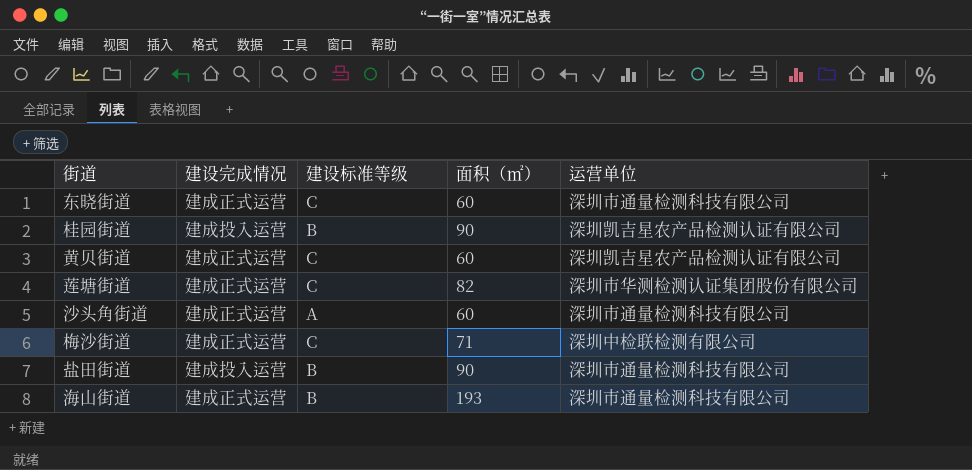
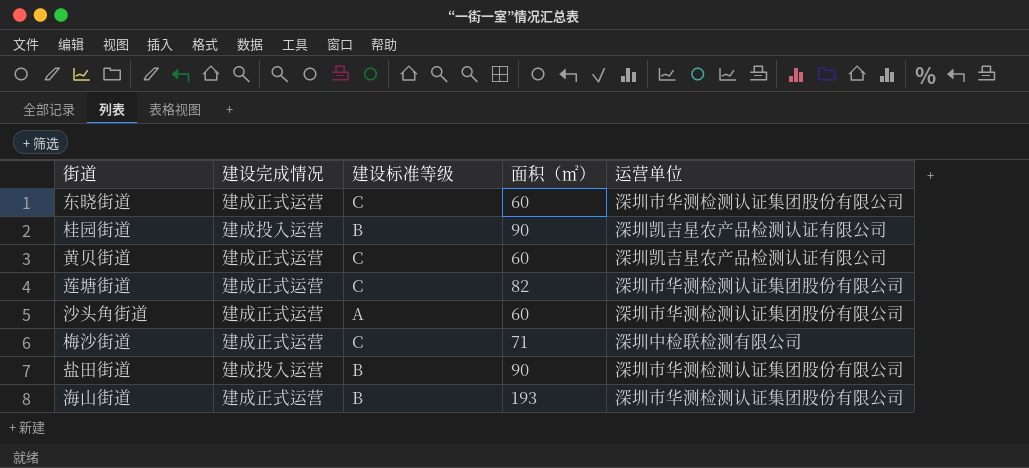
东晓街道 | 运营单位: 深圳市通量检测科技有限公司 -> 深圳市华测检测认证集团股份有限公司
沙头角街道 | 运营单位: 深圳市通量检测科技有限公司 -> 深圳市华测检测认证集团股份有限公司
盐田街道 | 运营单位: 深圳市通量检测科技有限公司 -> 深圳市华测检测认证集团股份有限公司
海山街道 | 运营单位: 深圳市通量检测科技有限公司 -> 深圳市华测检测认证集团股份有限公司

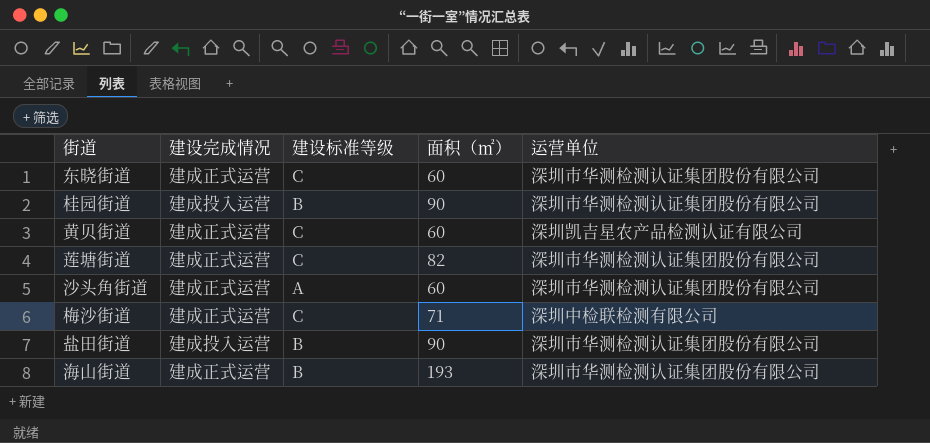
桂园街道 | 运营单位: 深圳凯吉星农产品检测认证有限公司 -> 深圳市华测检测认证集团股份有限公司

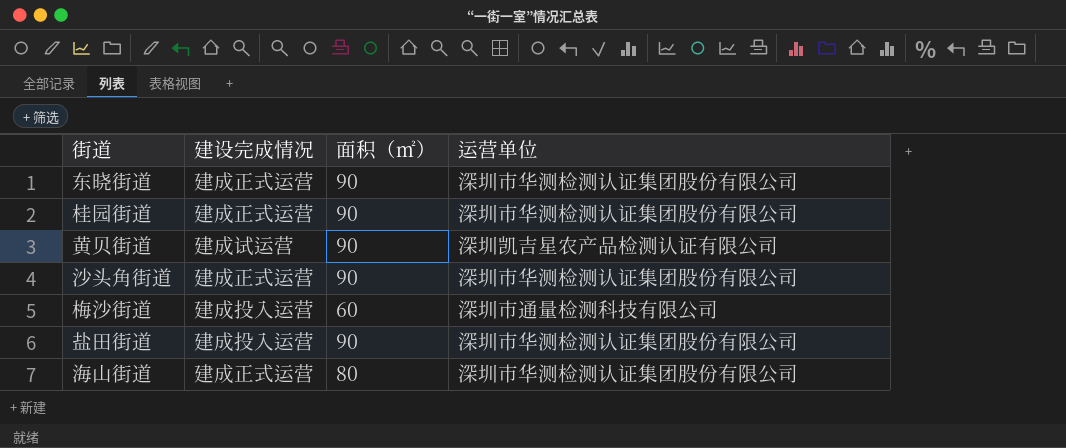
column 建设标准等级 | position: 3 -> none
row 莲塘街道: 建成正式运营 | C | 82 | 深圳市华测检测认证集团股份有限公司 -> none
东晓街道 | 面积（㎡）: 60 -> 90
桂园街道 | 建设完成情况: 建成投入运营 -> 建成正式运营
黄贝街道 | 建设完成情况: 建成正式运营 -> 建成试运营
黄贝街道 | 面积（㎡）: 60 -> 90
沙头角街道 | 面积（㎡）: 60 -> 90
梅沙街道 | 建设完成情况: 建成正式运营 -> 建成投入运营
梅沙街道 | 面积（㎡）: 71 -> 60
梅沙街道 | 运营单位: 深圳中检联检测有限公司 -> 深圳市通量检测科技有限公司
海山街道 | 面积（㎡）: 193 -> 80

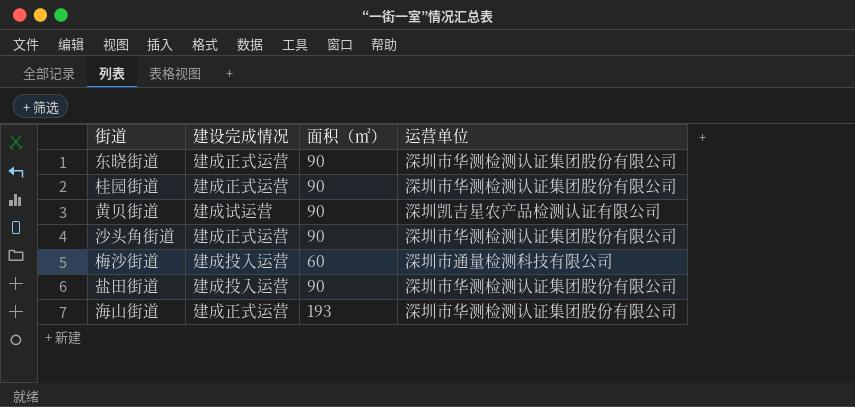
海山街道 | 面积（㎡）: 80 -> 193

